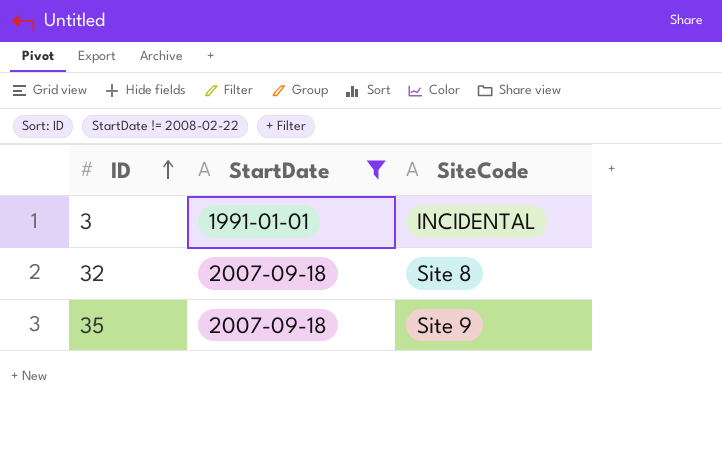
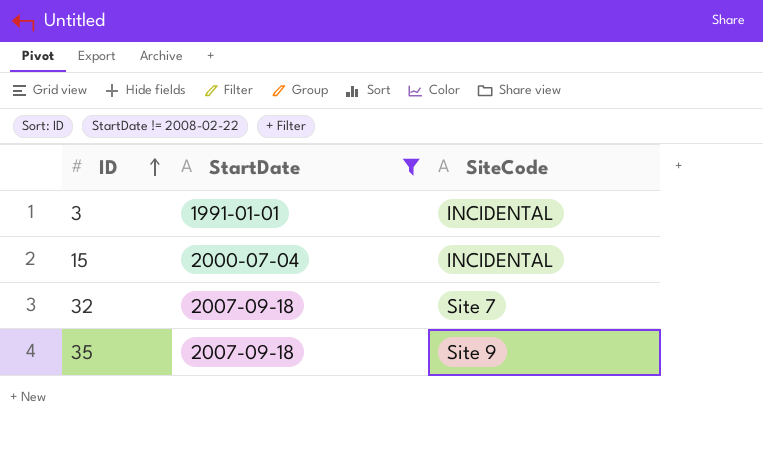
row 15: none -> 2000-07-04 | INCIDENTAL
32 | SiteCode: Site 8 -> Site 7

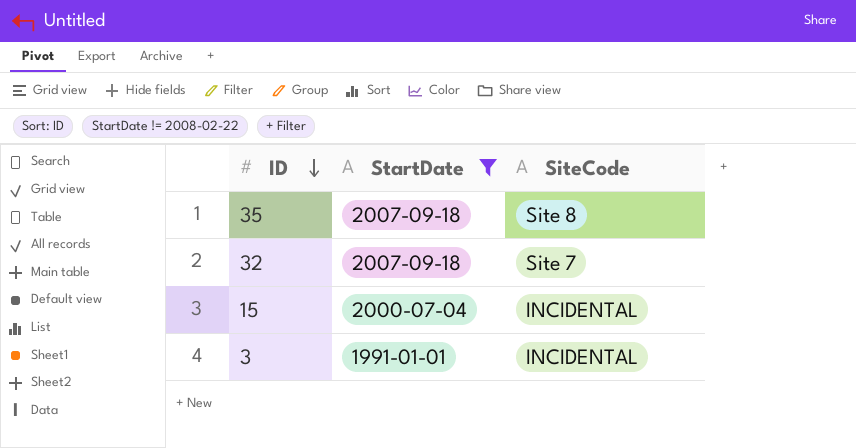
row order: ID ascending -> ID descending
35 | SiteCode: Site 9 -> Site 8

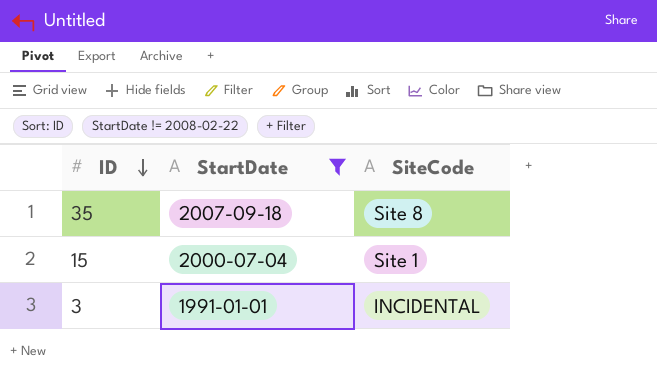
row 32: 2007-09-18 | Site 7 -> none
15 | SiteCode: INCIDENTAL -> Site 1

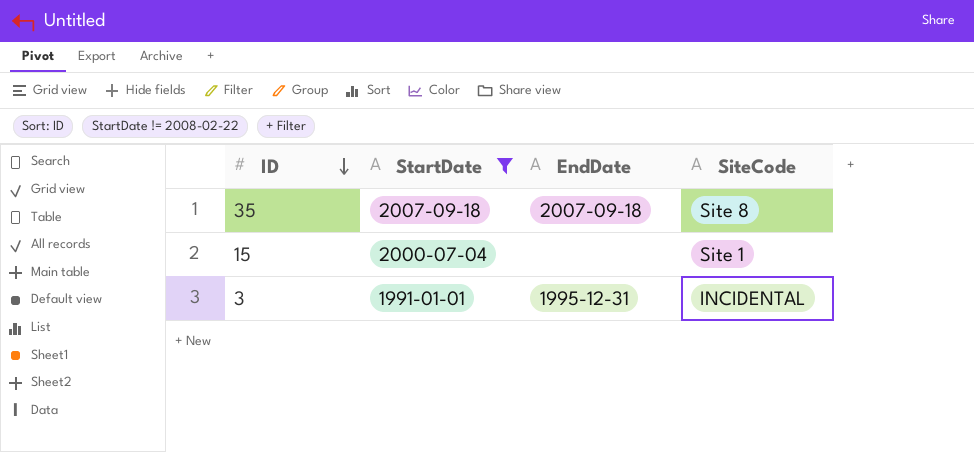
column EndDate | position: none -> 3

